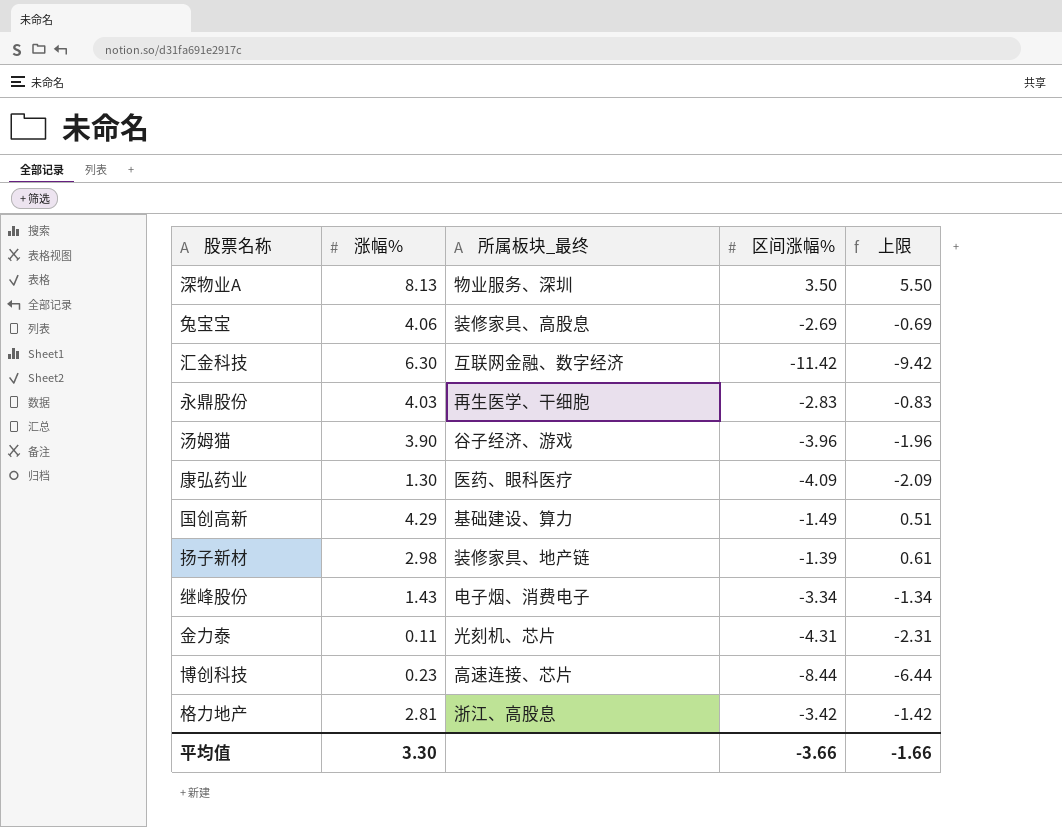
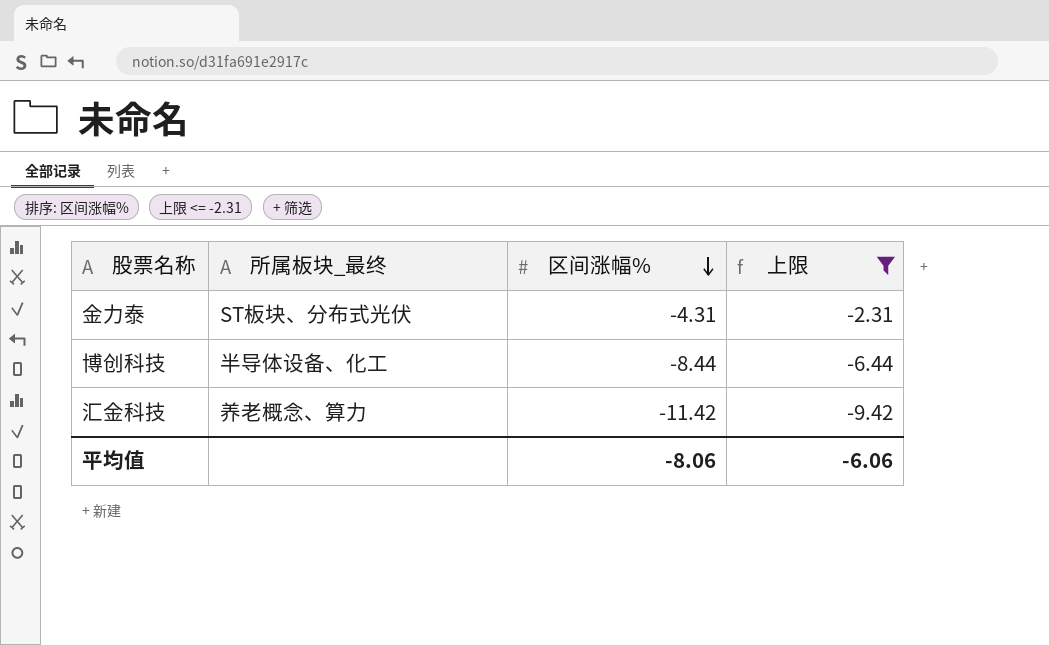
filter: none -> 上限 <= -2.31
row order: none -> 区间涨幅% descending
column 涨幅% | position: 2 -> none
金力泰 | 所属板块_最终: 光刻机、芯片 -> ST板块、分布式光伏
博创科技 | 所属板块_最终: 高速连接、芯片 -> 半导体设备、化工
汇金科技 | 所属板块_最终: 互联网金融、数字经济 -> 养老概念、算力
平均值 | 区间涨幅%: -3.66 -> -8.06
平均值 | 上限: -1.66 -> -6.06

